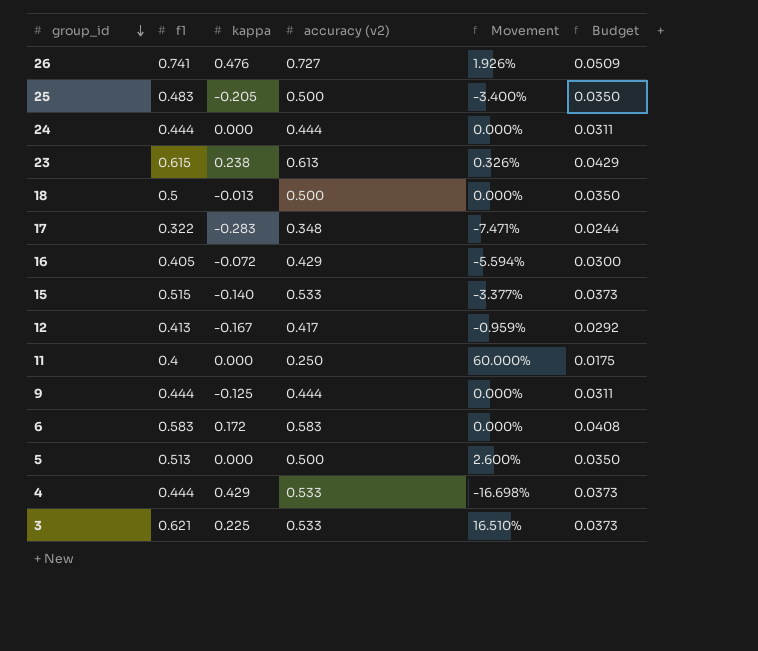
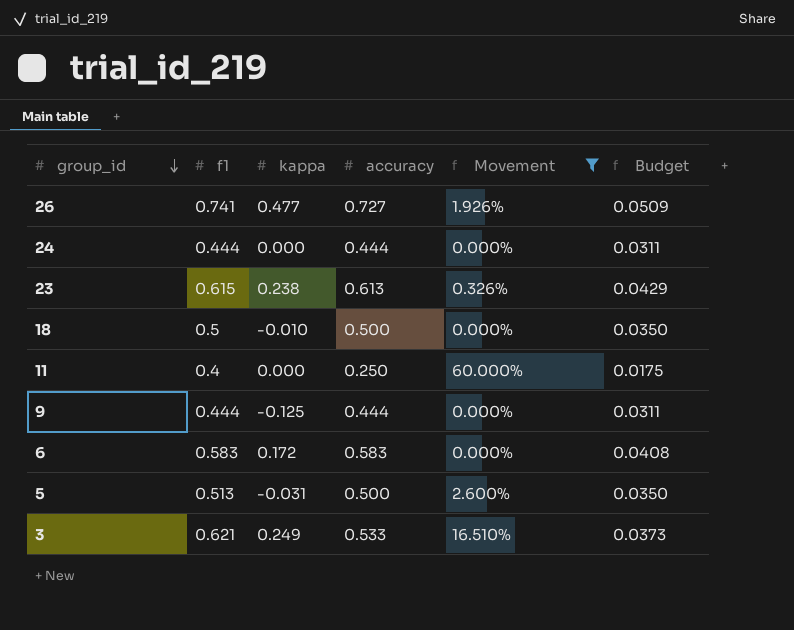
filter: none -> Movement >= 0.000%
column name: accuracy (v2) -> accuracy
26 | kappa: 0.476 -> 0.477
18 | kappa: -0.013 -> -0.010
5 | kappa: 0.000 -> -0.031
3 | kappa: 0.225 -> 0.249

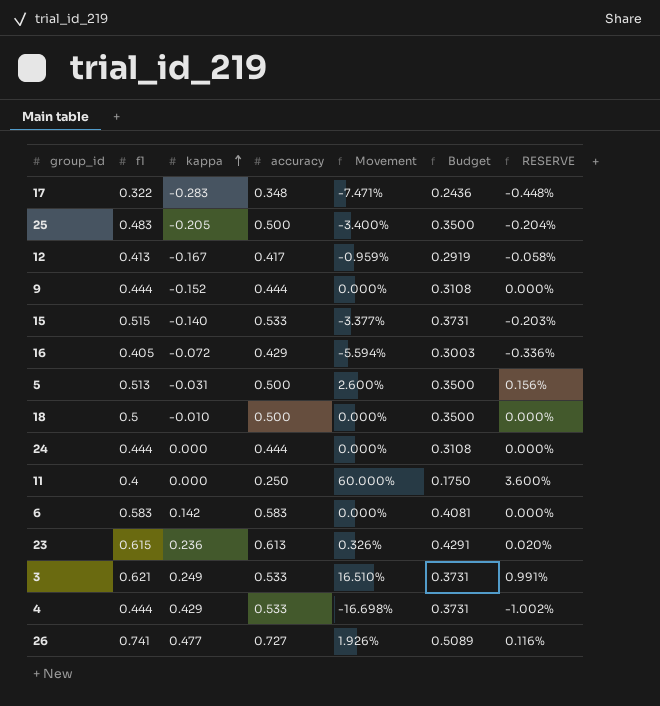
filter: Movement >= 0.000% -> none
row order: group_id descending -> kappa ascending
column Budget | formula: [accuracy] * 0.07 -> [accuracy] * 0.7
column RESERVE | formula: none -> [Movement] * 0.06
9 | kappa: -0.125 -> -0.152
6 | kappa: 0.172 -> 0.142
23 | kappa: 0.238 -> 0.236

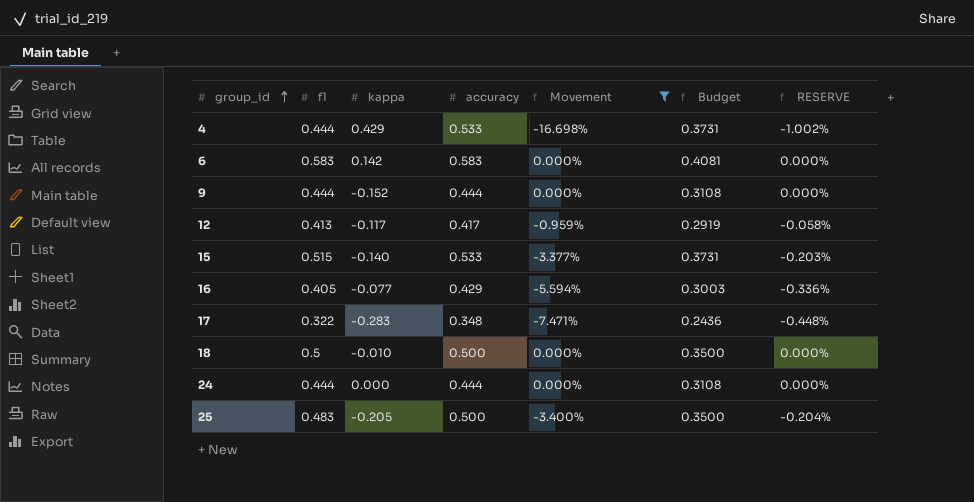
filter: none -> Movement <= 0.000%
row order: kappa ascending -> group_id ascending
12 | kappa: -0.167 -> -0.117
16 | kappa: -0.072 -> -0.077

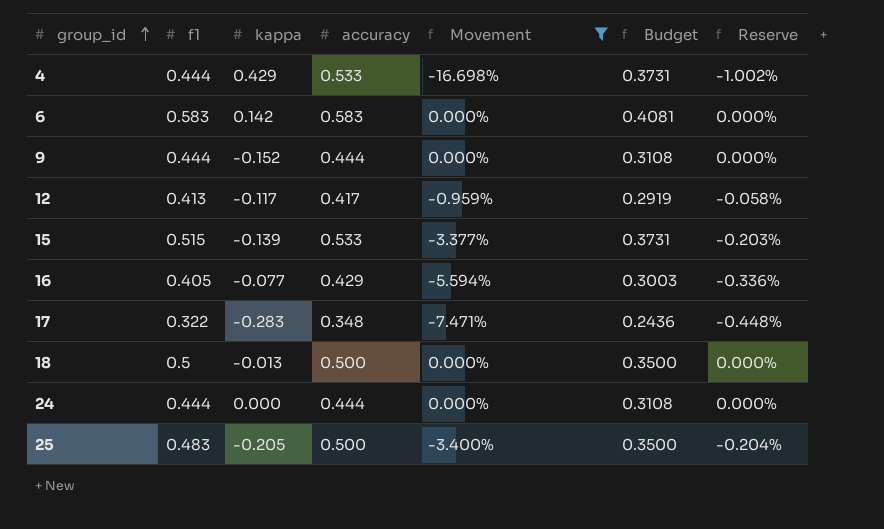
column name: RESERVE -> Reserve
15 | kappa: -0.140 -> -0.139
18 | kappa: -0.010 -> -0.013

